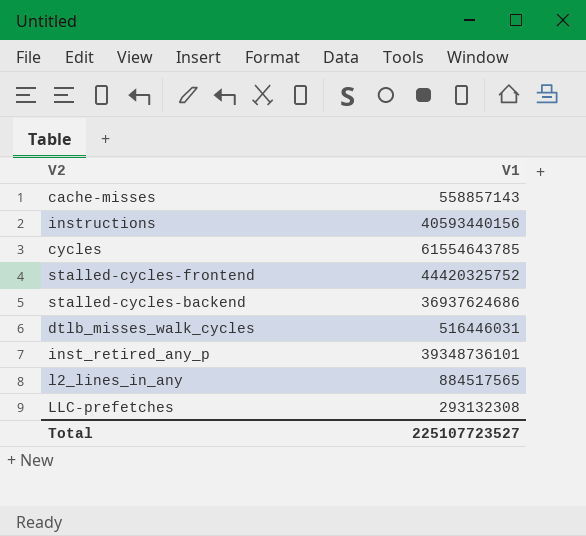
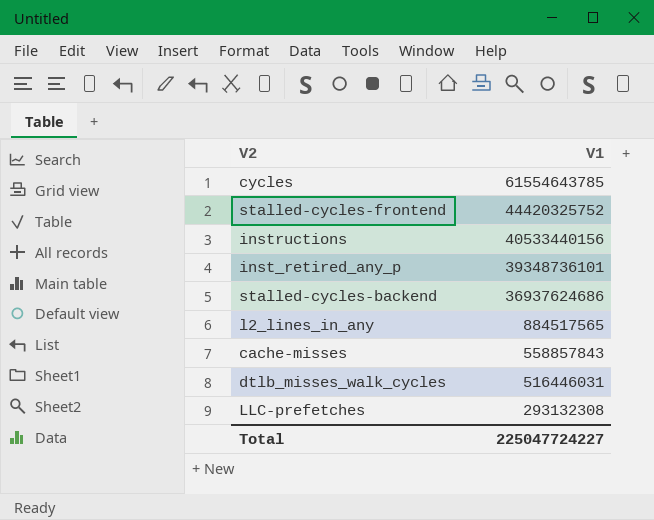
row order: none -> V1 descending
instructions | V1: 40593440156 -> 40533440156
cache-misses | V1: 558857143 -> 558857843
Total | V1: 225107723527 -> 225047724227

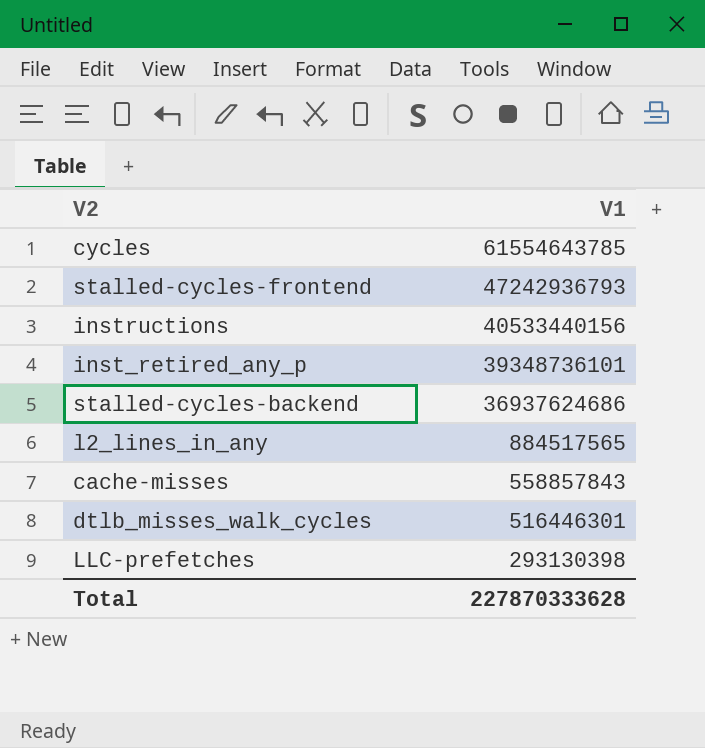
stalled-cycles-frontend | V1: 44420325752 -> 47242936793
dtlb_misses_walk_cycles | V1: 516446031 -> 516446301
LLC-prefetches | V1: 293132308 -> 293130398
Total | V1: 225047724227 -> 227870333628

